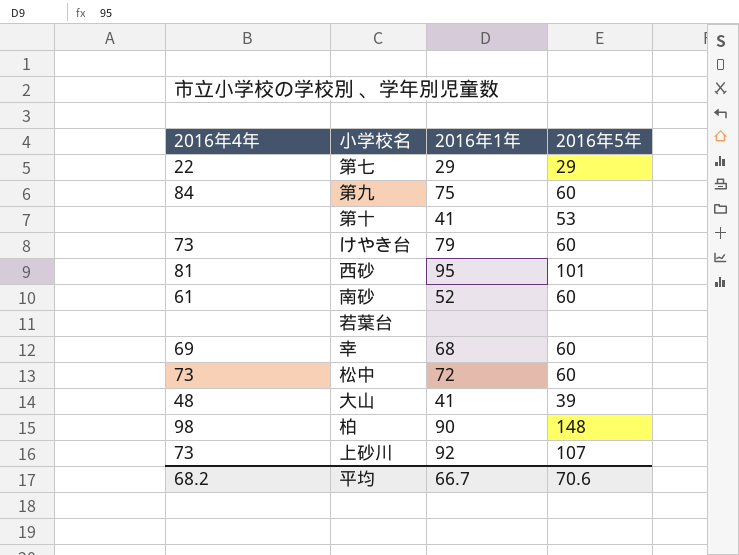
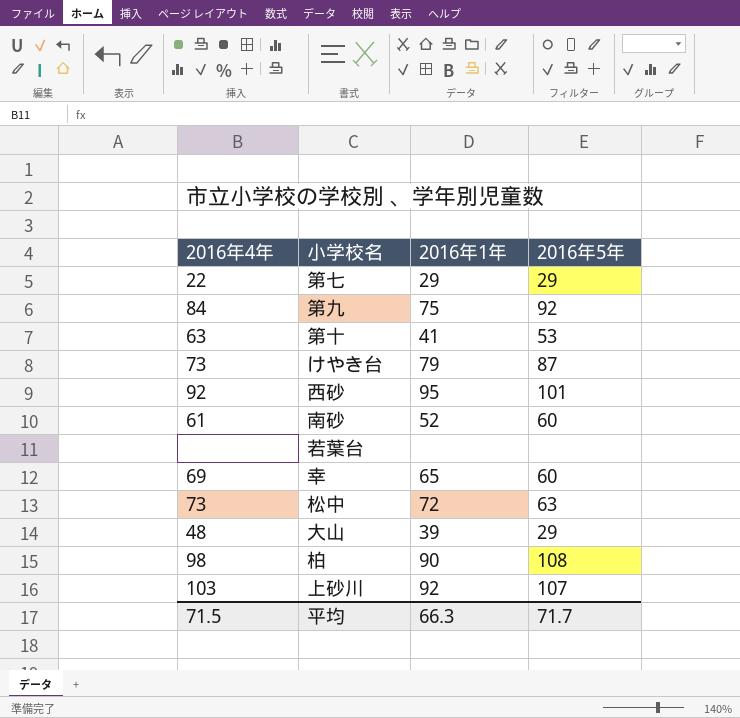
第九 | 2016年5年: 60 -> 92
第十 | 2016年4年: none -> 63
けやき台 | 2016年5年: 60 -> 87
西砂 | 2016年4年: 81 -> 92
幸 | 2016年1年: 68 -> 65
松中 | 2016年5年: 60 -> 63
大山 | 2016年1年: 41 -> 39
大山 | 2016年5年: 39 -> 29
柏 | 2016年5年: 148 -> 108
上砂川 | 2016年4年: 73 -> 103
平均 | 2016年4年: 68.2 -> 71.5
平均 | 2016年1年: 66.7 -> 66.3
平均 | 2016年5年: 70.6 -> 71.7

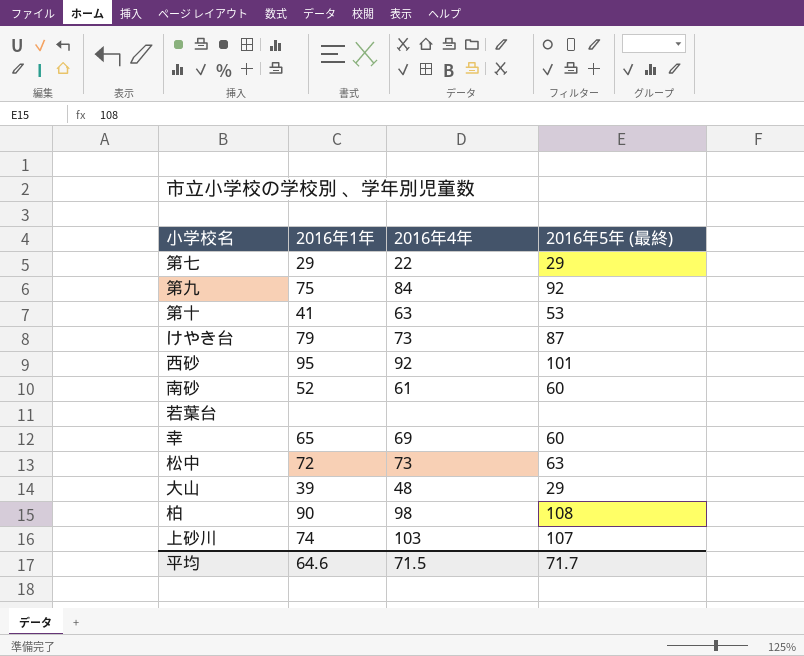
column 2016年4年 | position: 1 -> 3
column name: 2016年5年 -> 2016年5年 (最終)
上砂川 | 2016年1年: 92 -> 74
平均 | 2016年1年: 66.3 -> 64.6

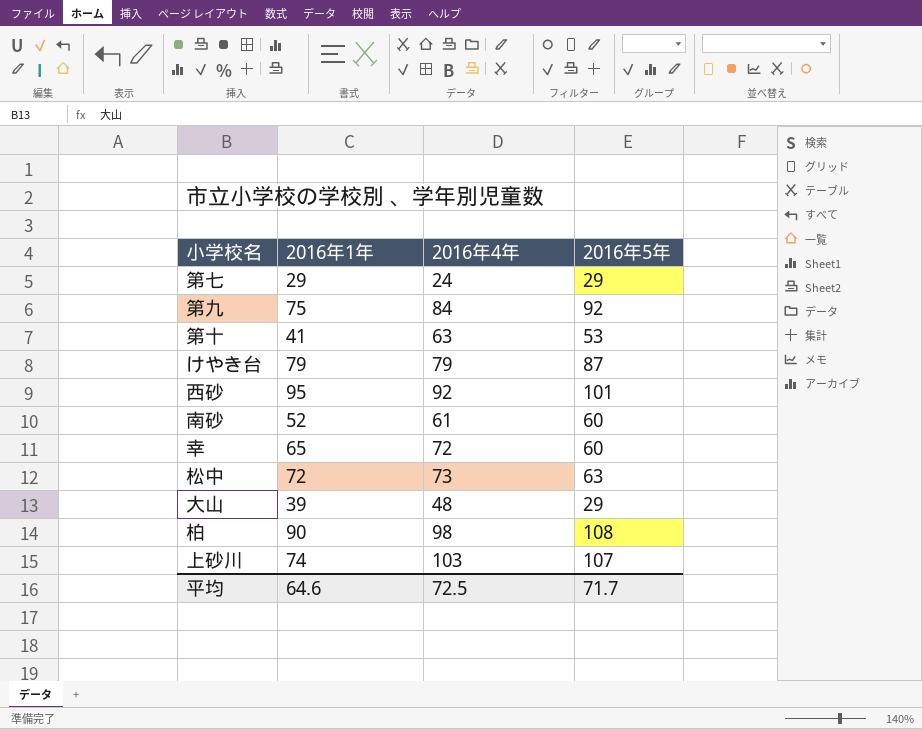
column name: 2016年5年 (最終) -> 2016年5年
row 若葉台: none | none | none -> none
第七 | 2016年4年: 22 -> 24
けやき台 | 2016年4年: 73 -> 79
幸 | 2016年4年: 69 -> 72
平均 | 2016年4年: 71.5 -> 72.5

